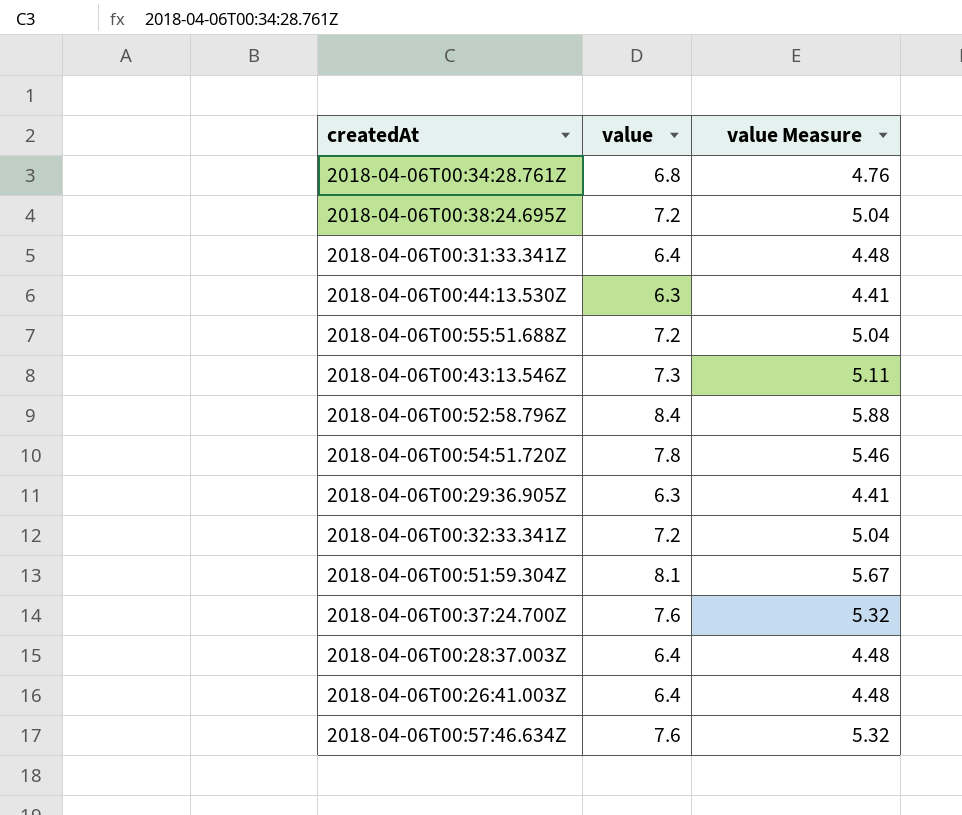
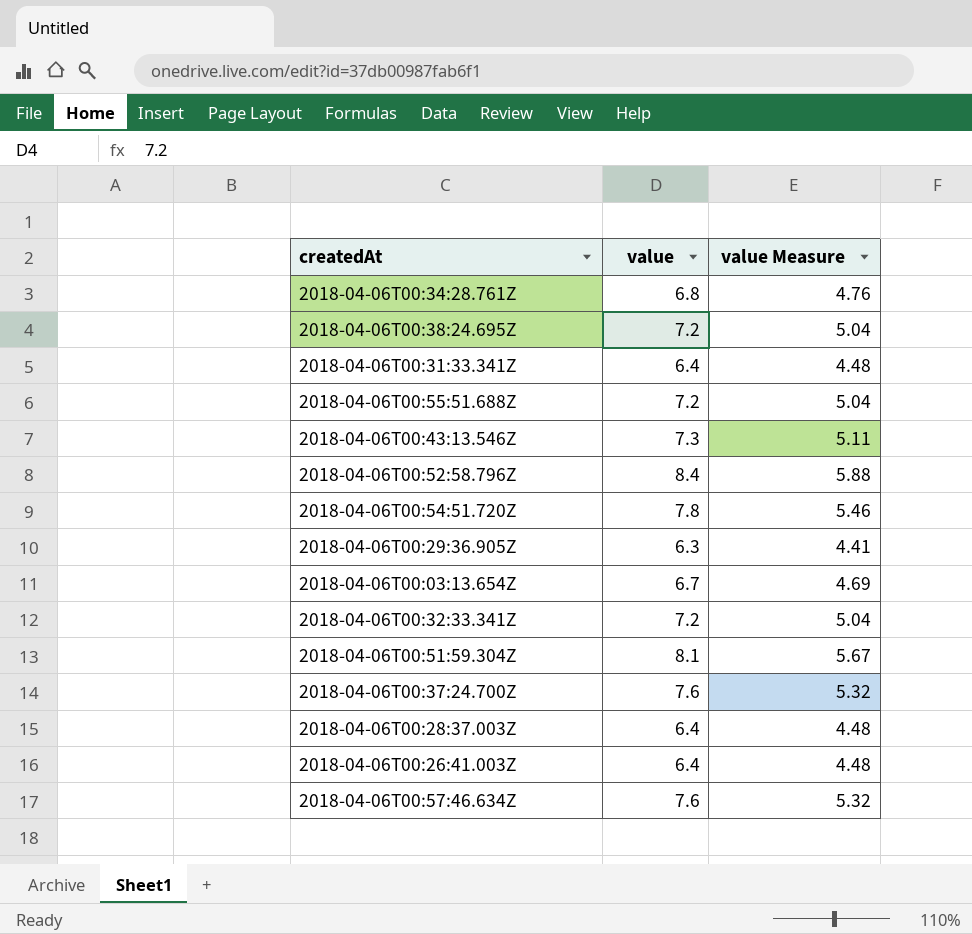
row 2018-04-06T00:44:13.530Z: 6.3 | 4.41 -> none
row 2018-04-06T00:03:13.654Z: none -> 6.7 | 4.69

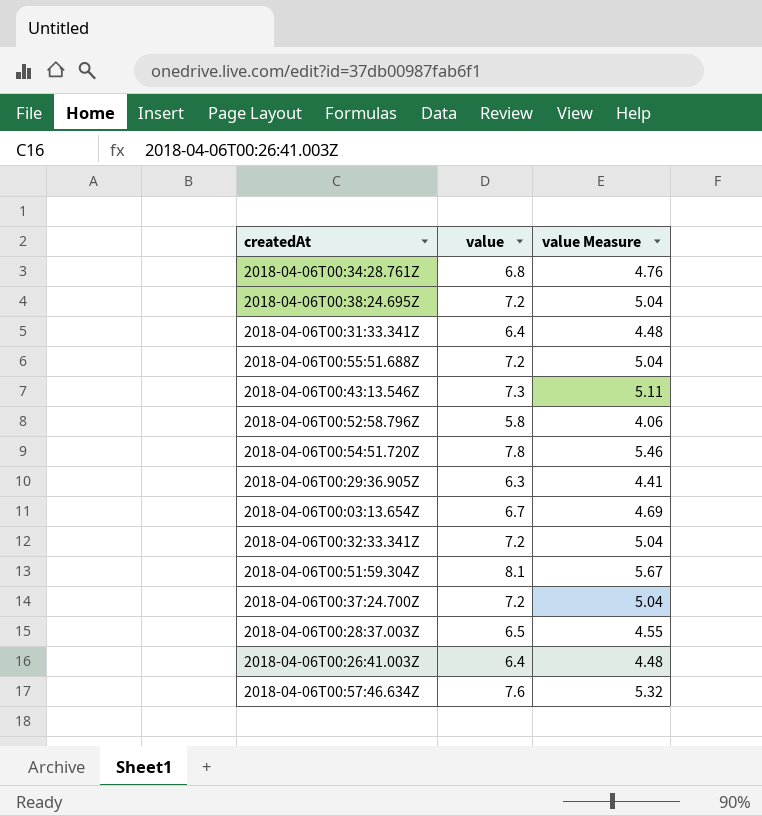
2018-04-06T00:52:58.796Z | value: 8.4 -> 5.8
2018-04-06T00:52:58.796Z | value Measure: 5.88 -> 4.06
2018-04-06T00:37:24.700Z | value: 7.6 -> 7.2
2018-04-06T00:37:24.700Z | value Measure: 5.32 -> 5.04
2018-04-06T00:28:37.003Z | value: 6.4 -> 6.5
2018-04-06T00:28:37.003Z | value Measure: 4.48 -> 4.55

